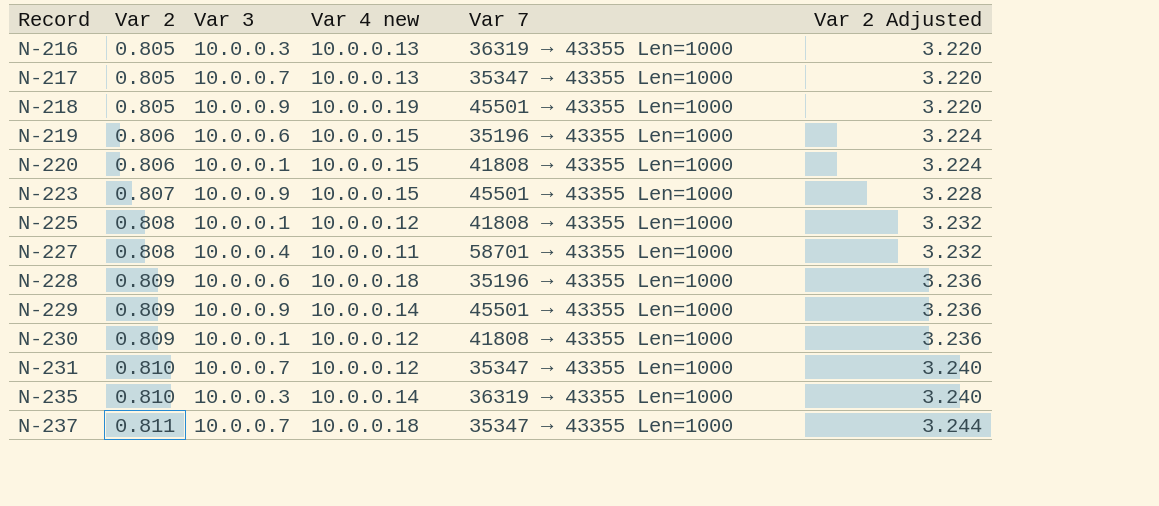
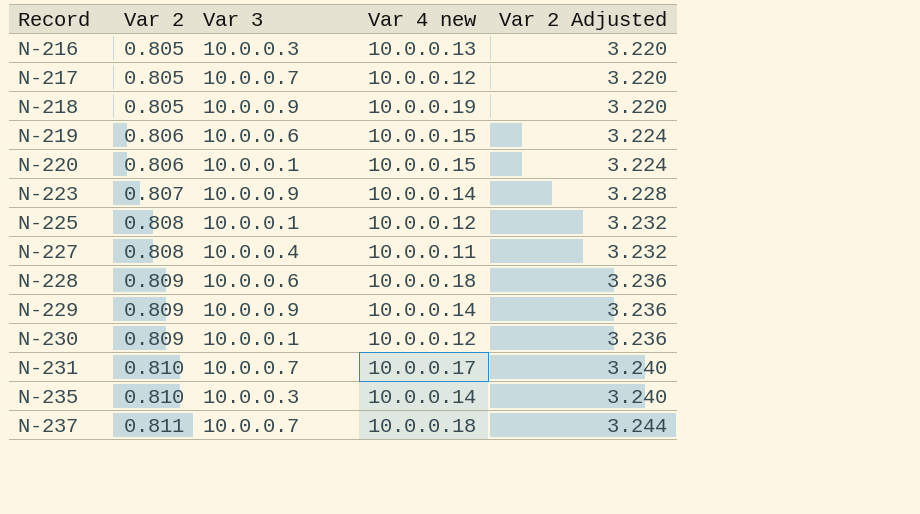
column Var 7 | position: 5 -> none
N-217 | Var 4 new: 10.0.0.13 -> 10.0.0.12
N-223 | Var 4 new: 10.0.0.15 -> 10.0.0.14
N-231 | Var 4 new: 10.0.0.12 -> 10.0.0.17

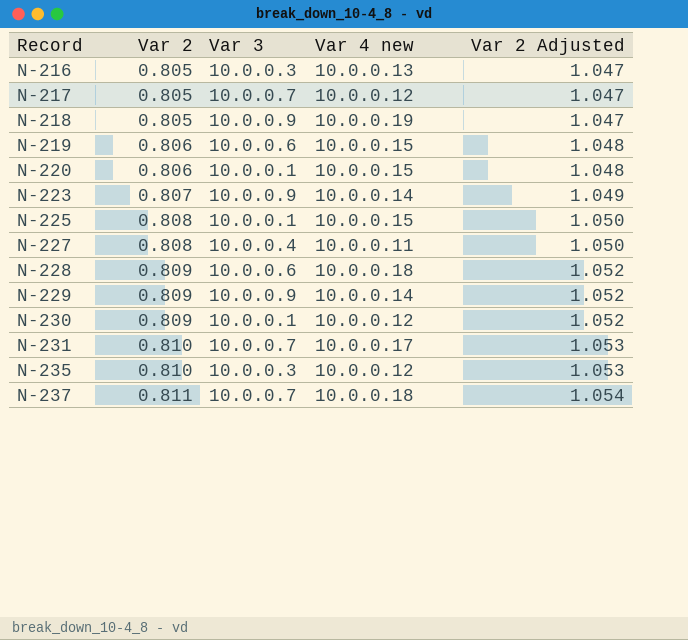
column Var 2 Adjusted | formula: [Var 2] * 4 -> [Var 2] * 1.3
N-225 | Var 4 new: 10.0.0.12 -> 10.0.0.15
N-235 | Var 4 new: 10.0.0.14 -> 10.0.0.12

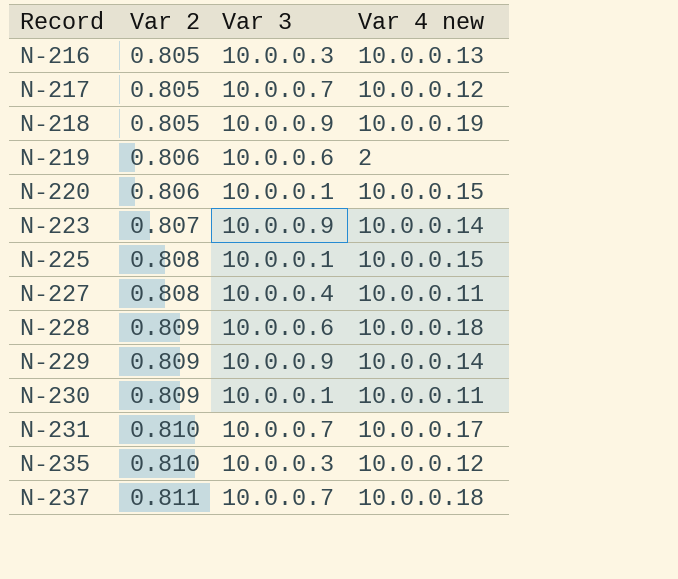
column Var 2 Adjusted | formula: [Var 2] * 1.3 -> none
N-219 | Var 4 new: 10.0.0.15 -> 2
N-230 | Var 4 new: 10.0.0.12 -> 10.0.0.11

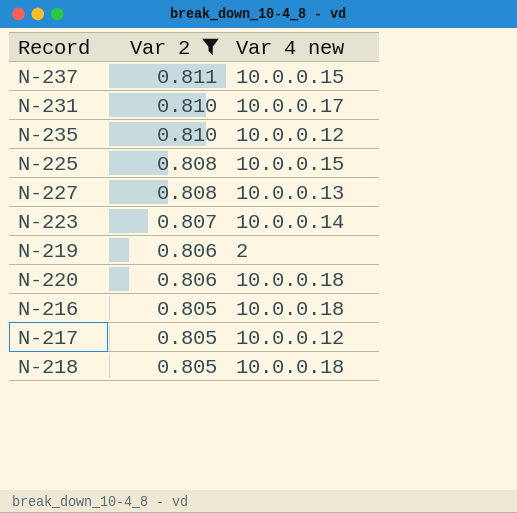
filter: none -> Var 2 != 0.809
row order: Record ascending -> Var 2 descending
column Var 3 | position: 3 -> none
N-237 | Var 4 new: 10.0.0.18 -> 10.0.0.15
N-227 | Var 4 new: 10.0.0.11 -> 10.0.0.13
N-220 | Var 4 new: 10.0.0.15 -> 10.0.0.18
N-216 | Var 4 new: 10.0.0.13 -> 10.0.0.18
N-218 | Var 4 new: 10.0.0.19 -> 10.0.0.18

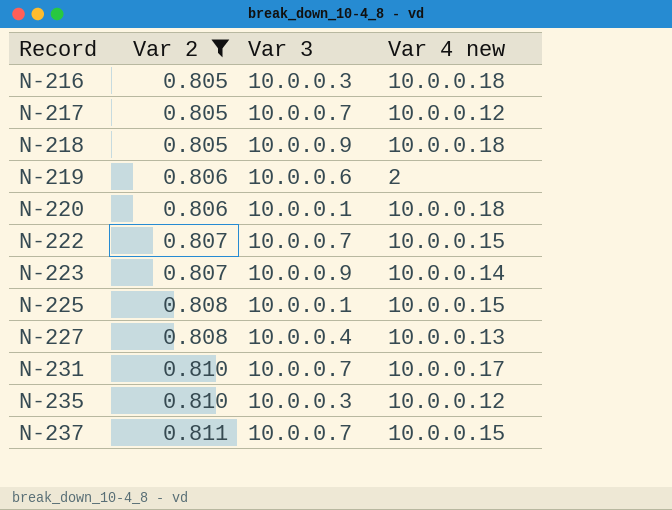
row order: Var 2 descending -> Record ascending
column Var 3 | position: none -> 3
row N-222: none -> 0.807 | 10.0.0.7 | 10.0.0.15

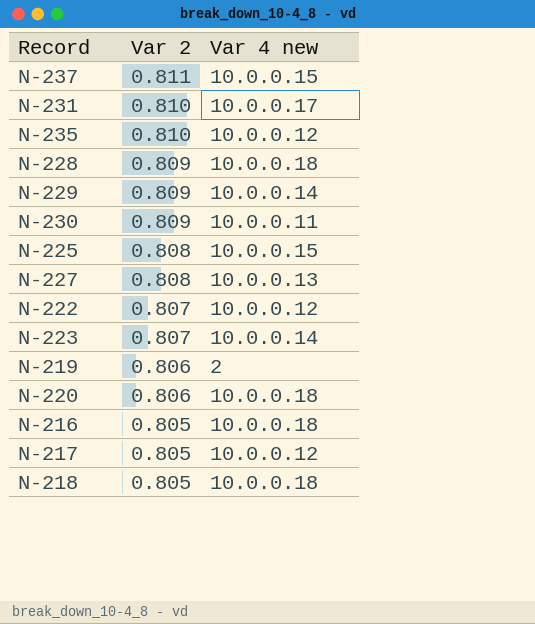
filter: Var 2 != 0.809 -> none
row order: Record ascending -> Var 2 descending
column Var 3 | position: 3 -> none
N-222 | Var 4 new: 10.0.0.15 -> 10.0.0.12

